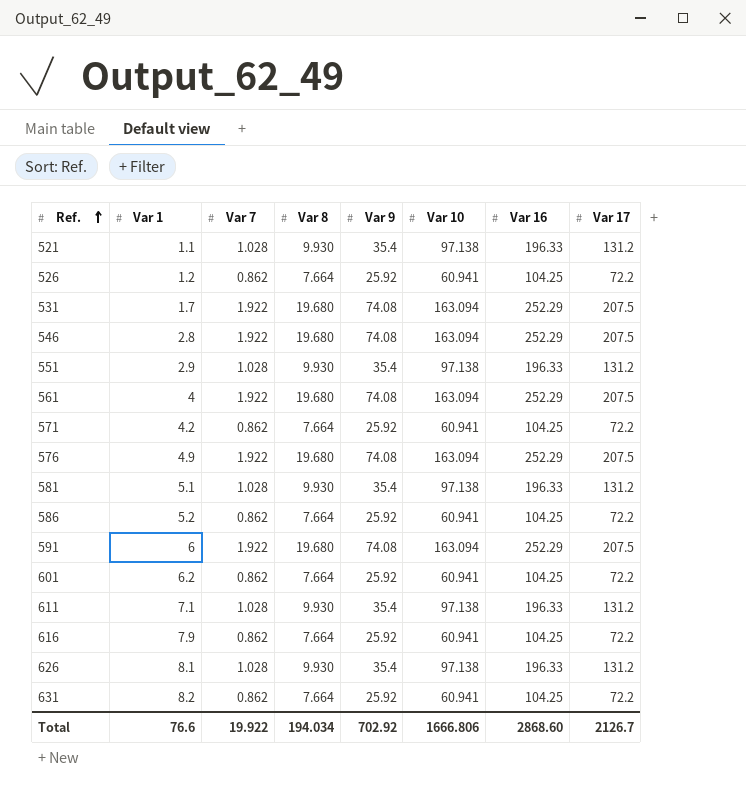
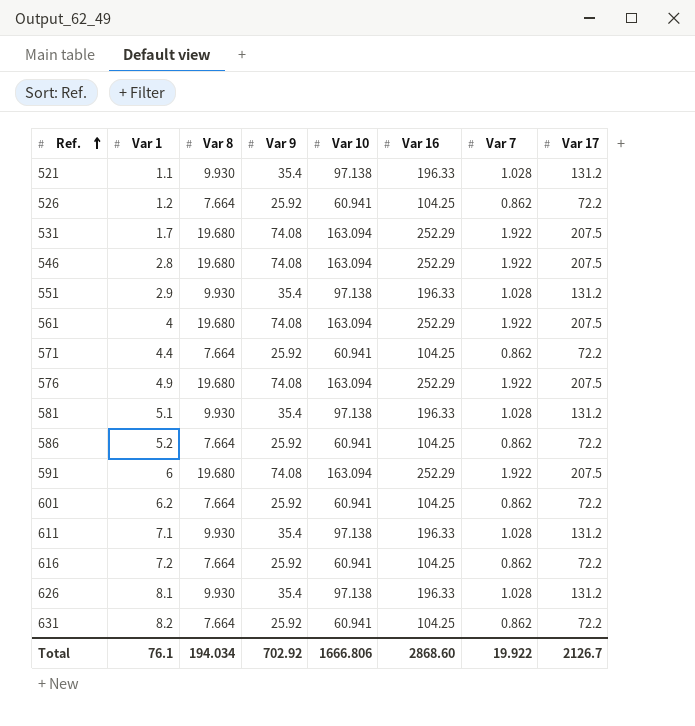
column Var 7 | position: 3 -> 7
571 | Var 1: 4.2 -> 4.4
616 | Var 1: 7.9 -> 7.2
Total | Var 1: 76.6 -> 76.1

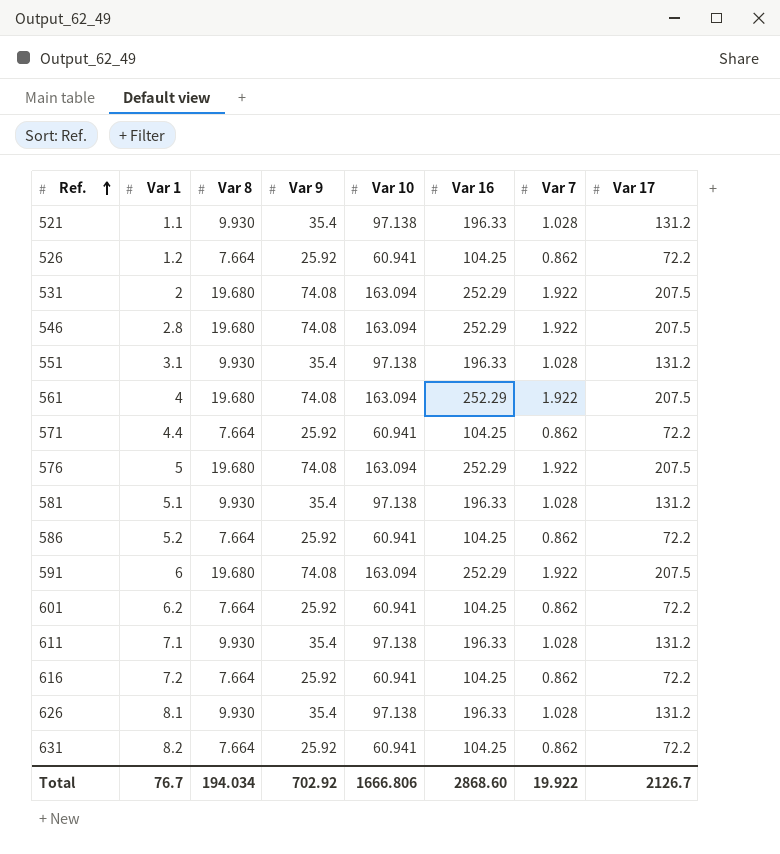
531 | Var 1: 1.7 -> 2
551 | Var 1: 2.9 -> 3.1
576 | Var 1: 4.9 -> 5
Total | Var 1: 76.1 -> 76.7

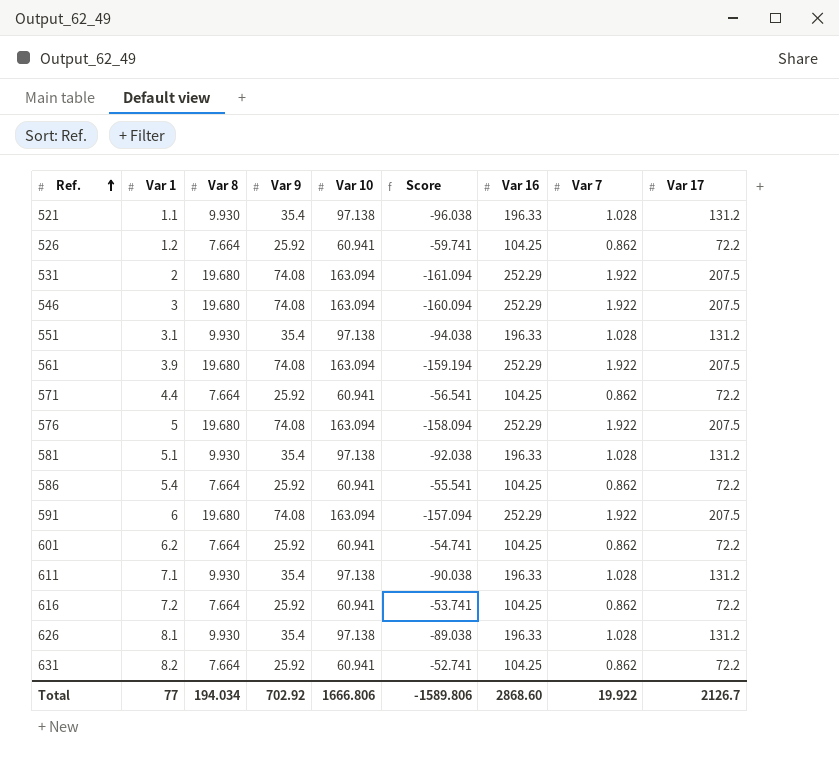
column Score | formula: none -> [Var 1] - [Var 10]
546 | Var 1: 2.8 -> 3
561 | Var 1: 4 -> 3.9
586 | Var 1: 5.2 -> 5.4
Total | Var 1: 76.7 -> 77

